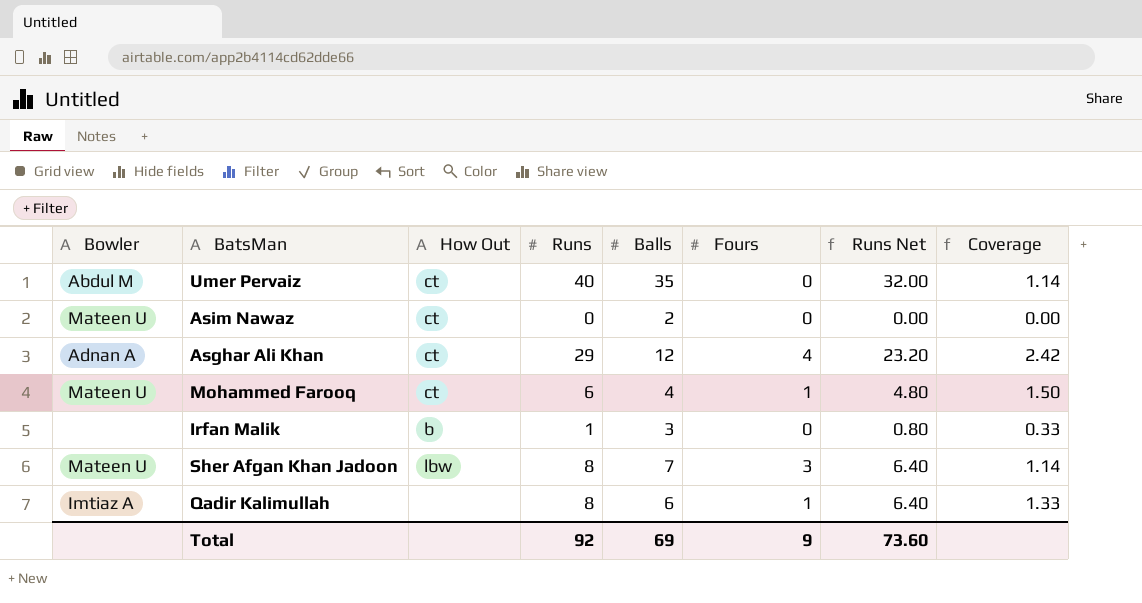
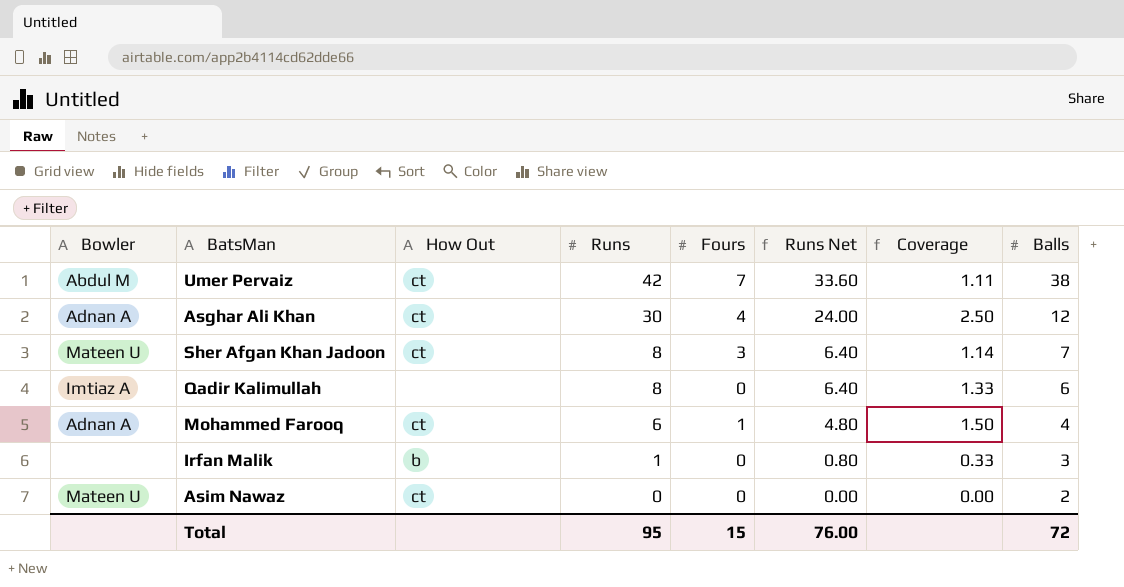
row order: none -> Runs descending
column Balls | position: 5 -> 8
Umer Pervaiz | Runs: 40 -> 42
Umer Pervaiz | Fours: 0 -> 7
Umer Pervaiz | Runs Net: 32.00 -> 33.60
Umer Pervaiz | Coverage: 1.14 -> 1.11
Umer Pervaiz | Balls: 35 -> 38
Asghar Ali Khan | Runs: 29 -> 30
Asghar Ali Khan | Runs Net: 23.20 -> 24.00
Asghar Ali Khan | Coverage: 2.42 -> 2.50
Sher Afgan Khan Jadoon | How Out: lbw -> ct
Qadir Kalimullah | Fours: 1 -> 0
Mohammed Farooq | Bowler: Mateen U -> Adnan A
Total | Runs: 92 -> 95
Total | Fours: 9 -> 15
Total | Runs Net: 73.60 -> 76.00
Total | Balls: 69 -> 72

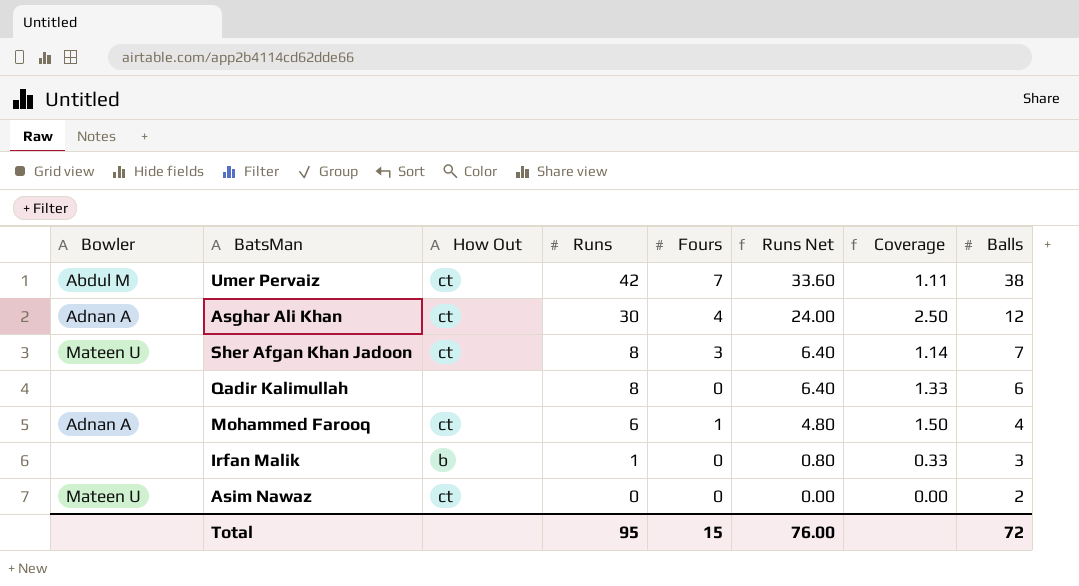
Qadir Kalimullah | Bowler: Imtiaz A -> none

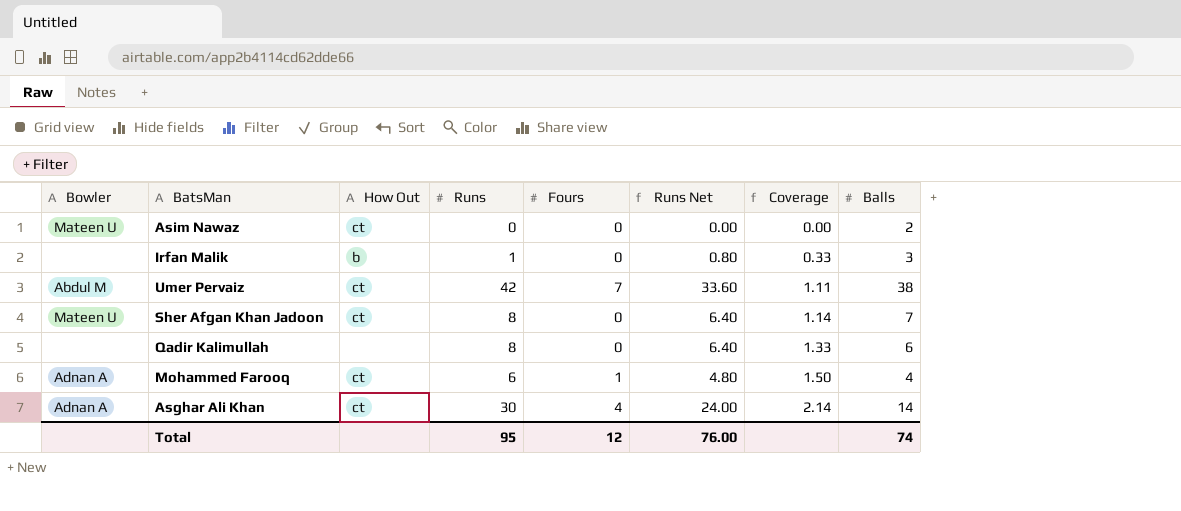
row order: Runs descending -> Coverage ascending
Sher Afgan Khan Jadoon | Fours: 3 -> 0
Asghar Ali Khan | Coverage: 2.50 -> 2.14
Asghar Ali Khan | Balls: 12 -> 14
Total | Fours: 15 -> 12
Total | Balls: 72 -> 74

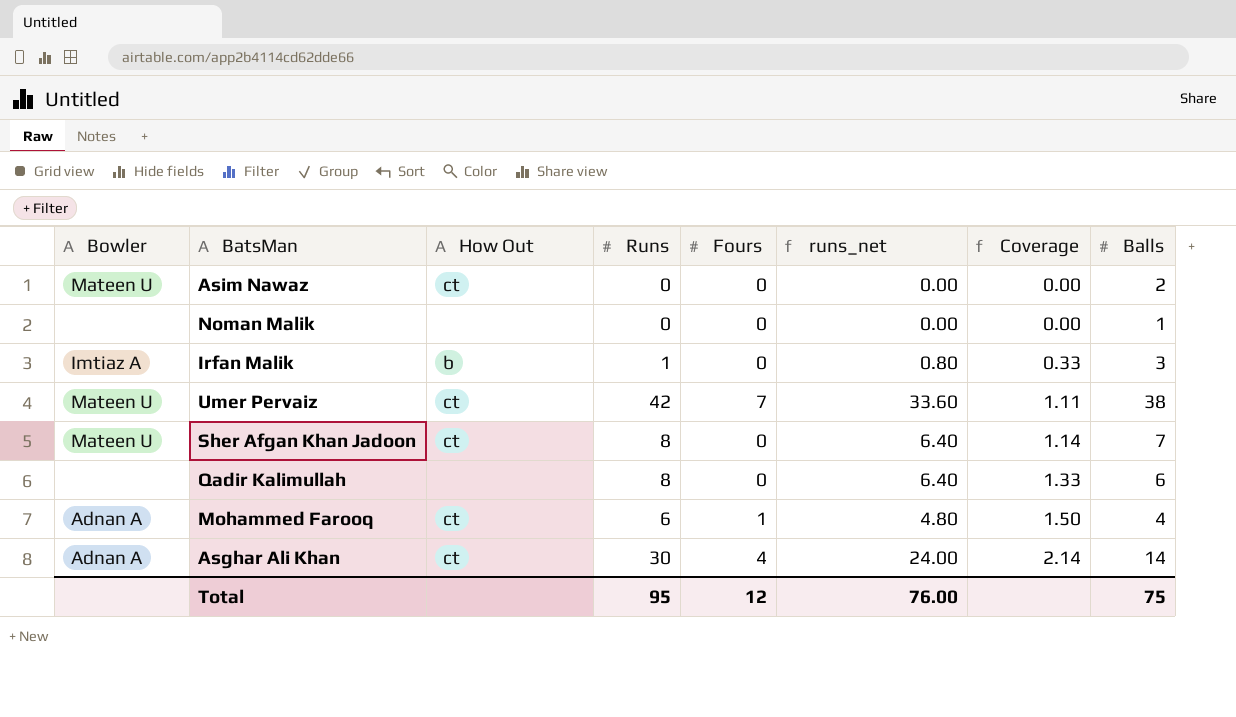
column name: Runs Net -> runs_net
row Noman Malik: none -> none | none | 0 | 0 | 0.00 | 0.00 | 1
Irfan Malik | Bowler: none -> Imtiaz A
Umer Pervaiz | Bowler: Abdul M -> Mateen U
Total | Balls: 74 -> 75

